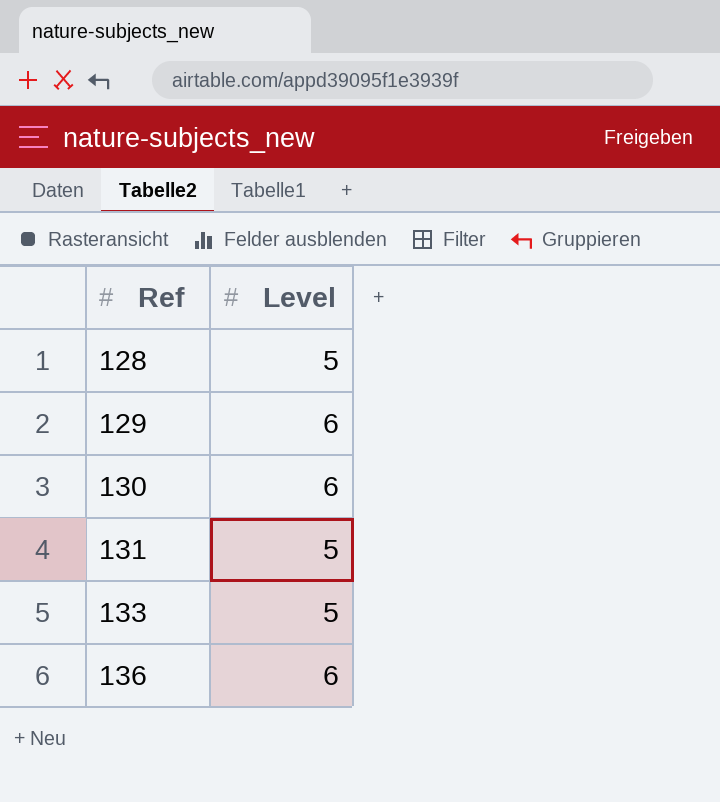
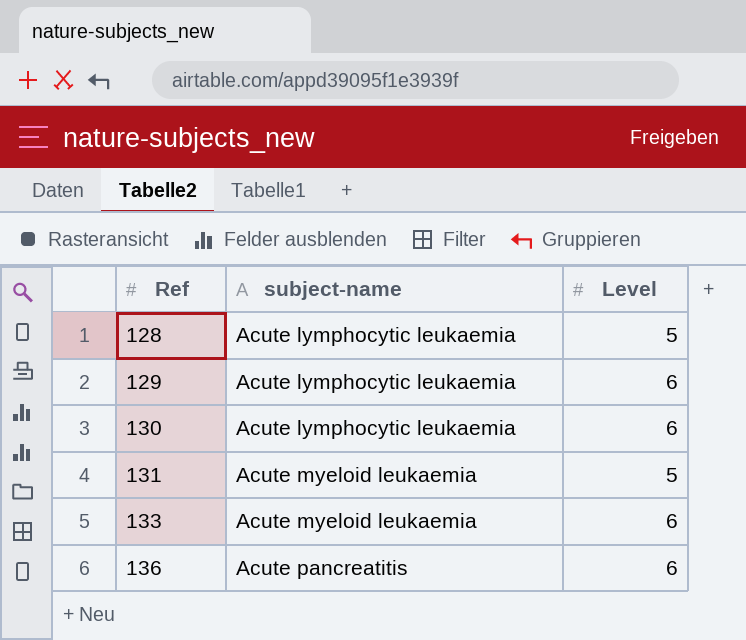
column subject-name | position: none -> 2
133 | Level: 5 -> 6

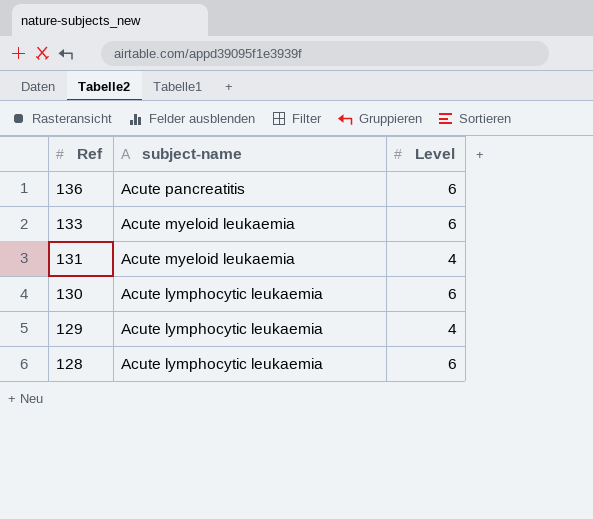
row order: Ref ascending -> Ref descending
131 | Level: 5 -> 4
129 | Level: 6 -> 4
128 | Level: 5 -> 6

